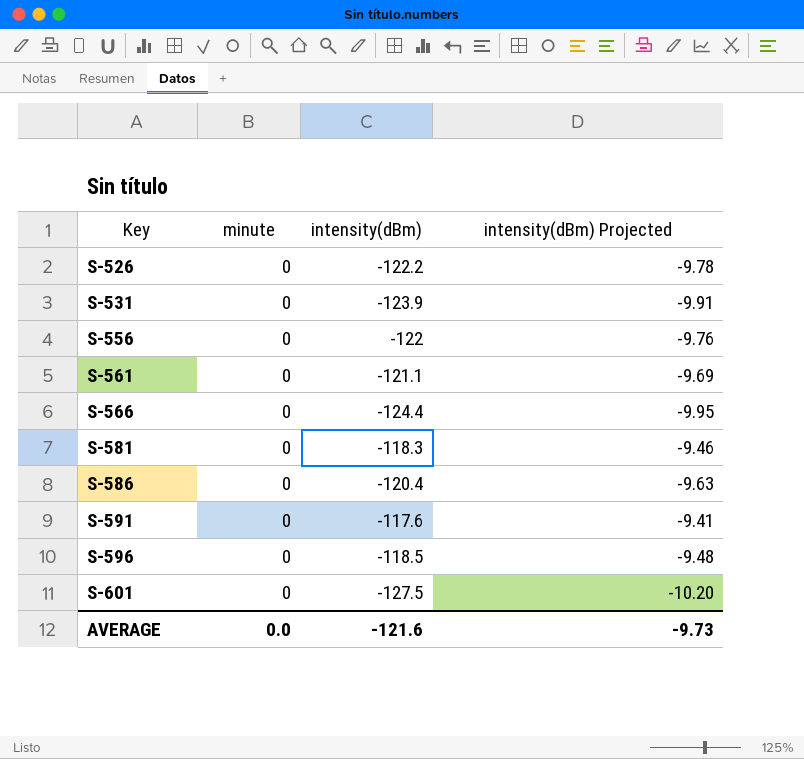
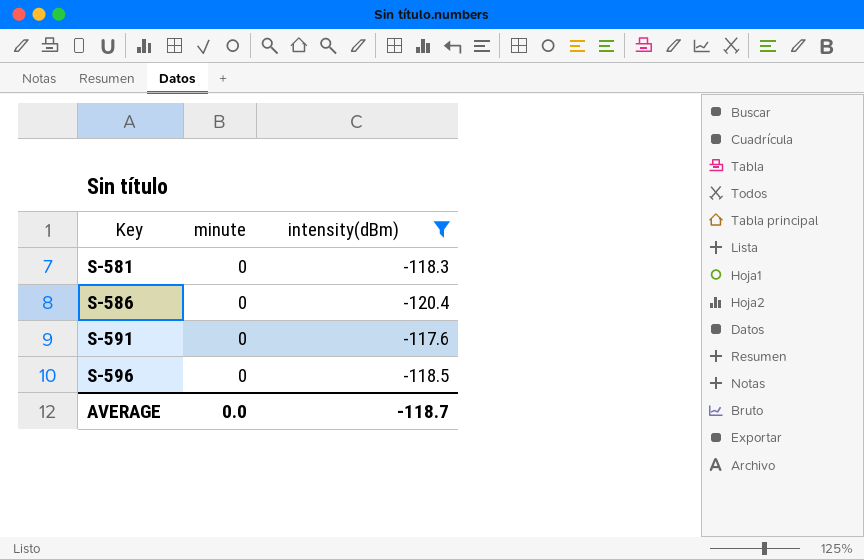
filter: none -> intensity(dBm) >= -120.4
column intensity(dBm) Projected | formula: [intensity(dBm)] * 0.08 -> none
AVERAGE | intensity(dBm): -121.6 -> -118.7

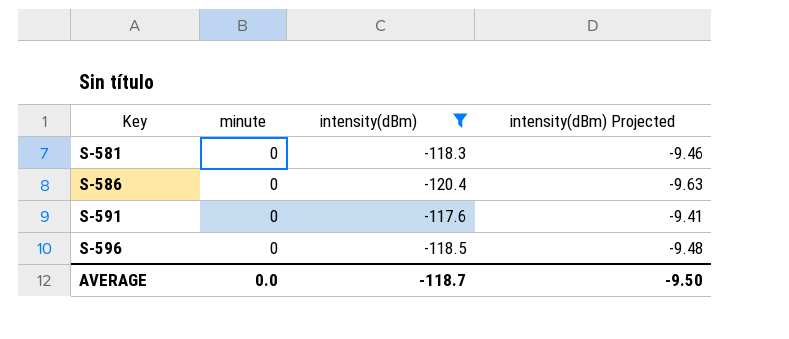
column intensity(dBm) Projected | formula: none -> [intensity(dBm)] * 0.08

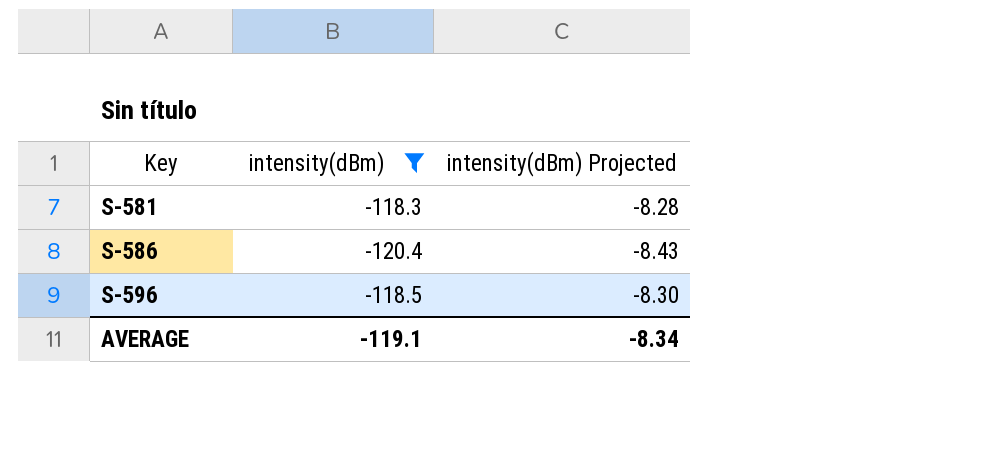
column minute | position: 2 -> none
column intensity(dBm) Projected | formula: [intensity(dBm)] * 0.08 -> [intensity(dBm)] * 0.07
row S-591: 0 | -117.6 | -9.41 -> none
AVERAGE | intensity(dBm): -118.7 -> -119.1
AVERAGE | intensity(dBm) Projected: -9.50 -> -8.34

